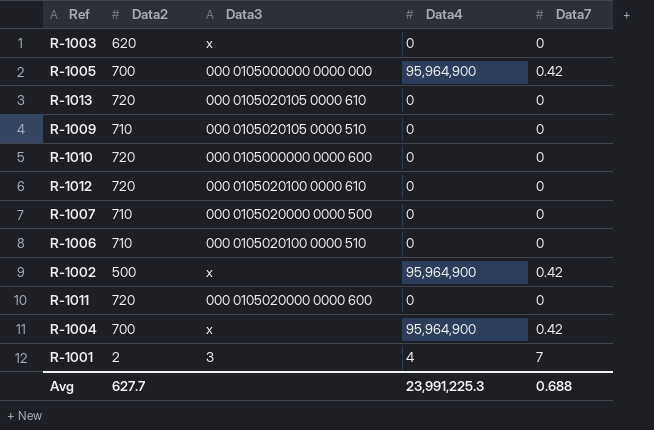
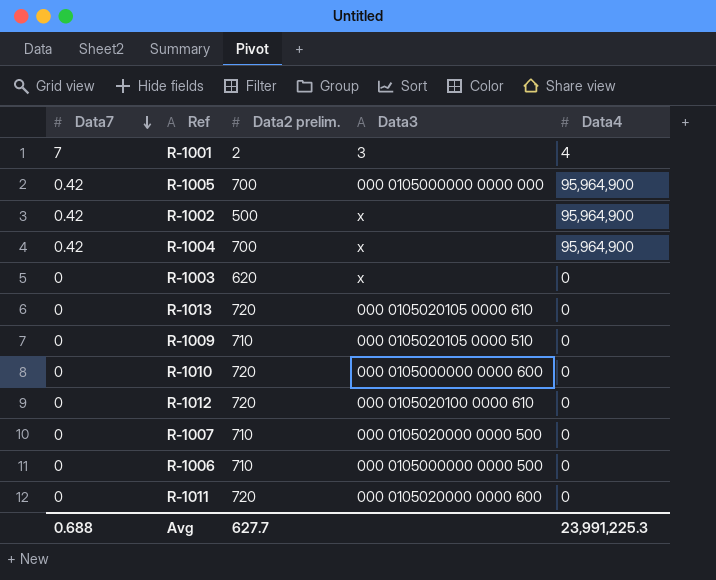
row order: none -> Data7 descending
column Data7 | position: 5 -> 1
column name: Data2 -> Data2 prelim.
R-1006 | Data3: 000 0105020100 0000 510 -> 000 0105000000 0000 500

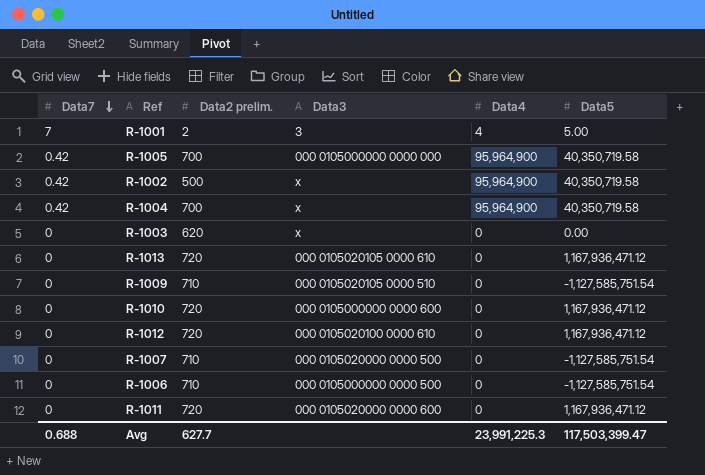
column Data5 | position: none -> 6

